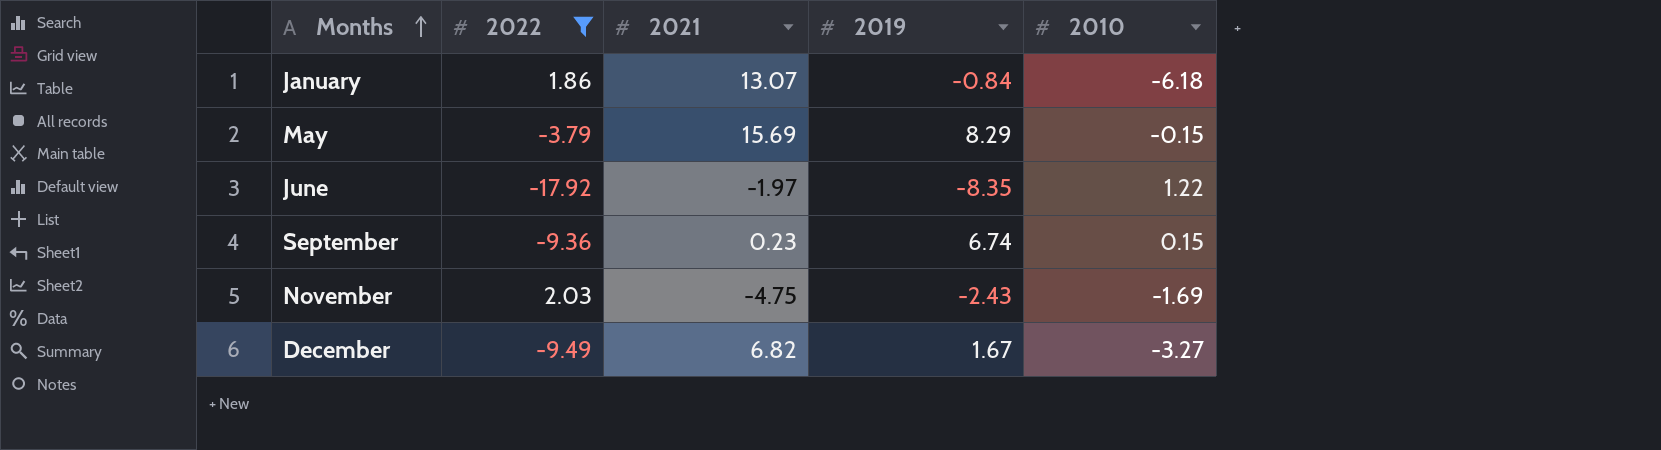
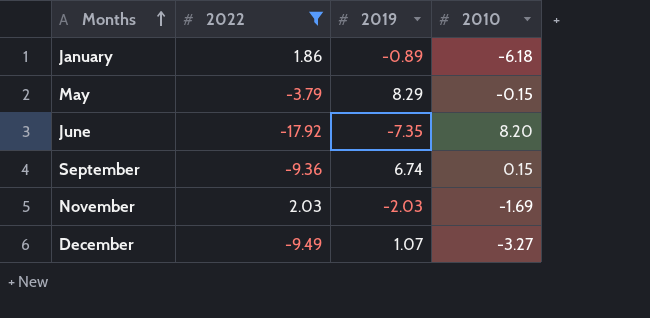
column 2021 | position: 3 -> none
January | 2019: -0.84 -> -0.89
June | 2019: -8.35 -> -7.35
June | 2010: 1.22 -> 8.20
November | 2019: -2.43 -> -2.03
December | 2019: 1.67 -> 1.07

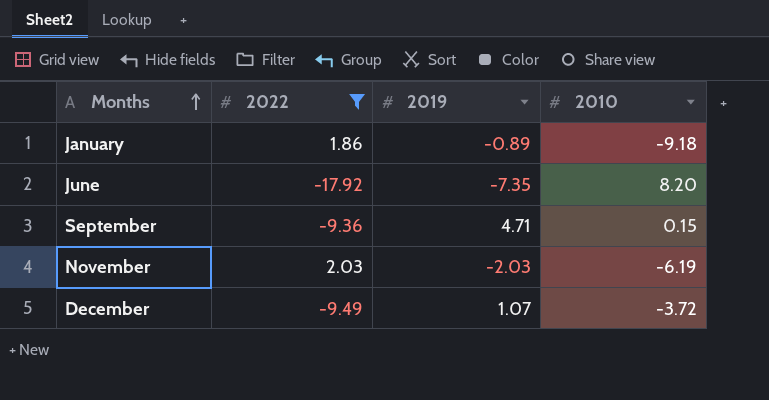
row May: -3.79 | 8.29 | -0.15 -> none
January | 2010: -6.18 -> -9.18
September | 2019: 6.74 -> 4.71
November | 2010: -1.69 -> -6.19
December | 2010: -3.27 -> -3.72

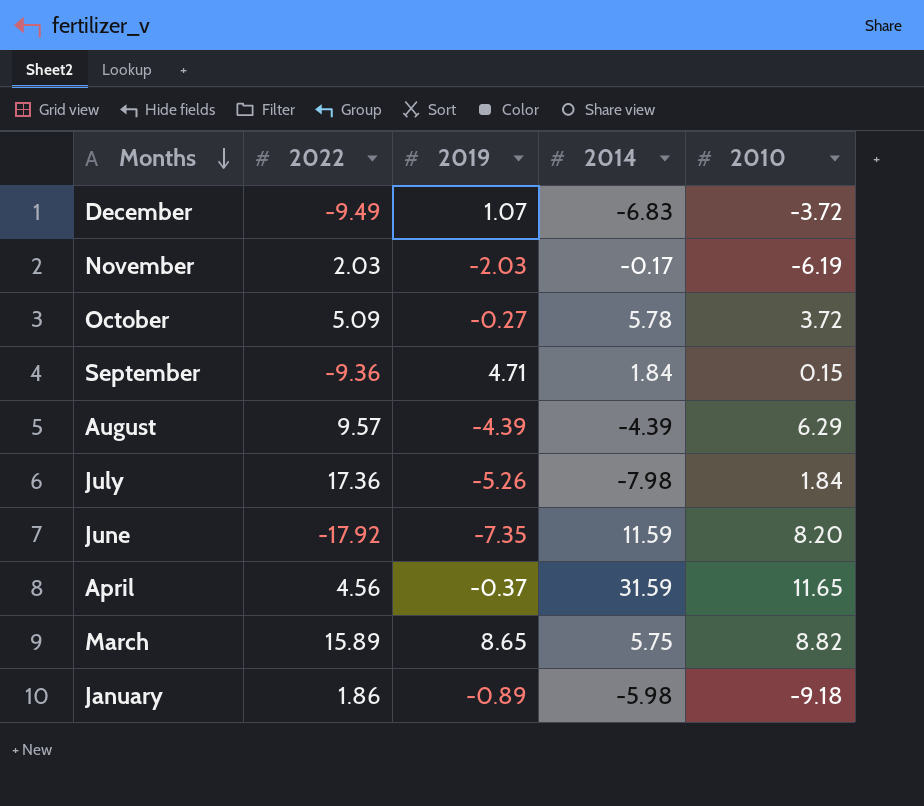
filter: 2022 <= 2.03 -> none
row order: Months ascending -> Months descending
column 2014 | position: none -> 4

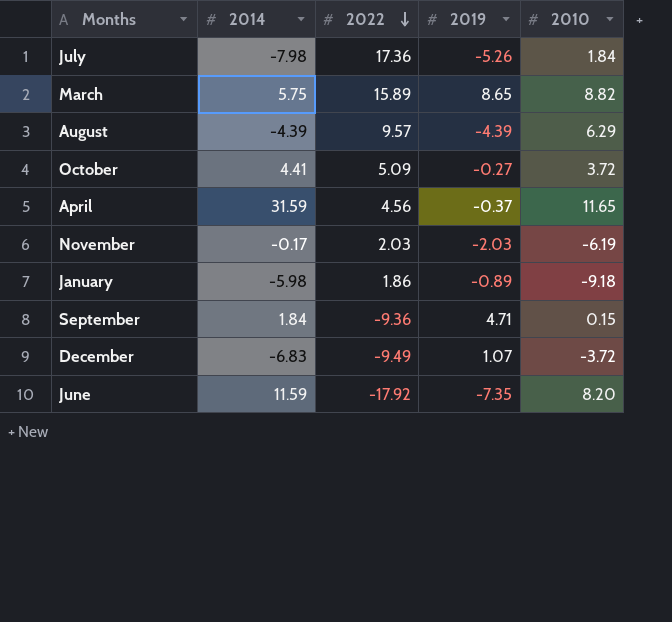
row order: Months descending -> 2022 descending
column 2014 | position: 4 -> 2
October | 2014: 5.78 -> 4.41

